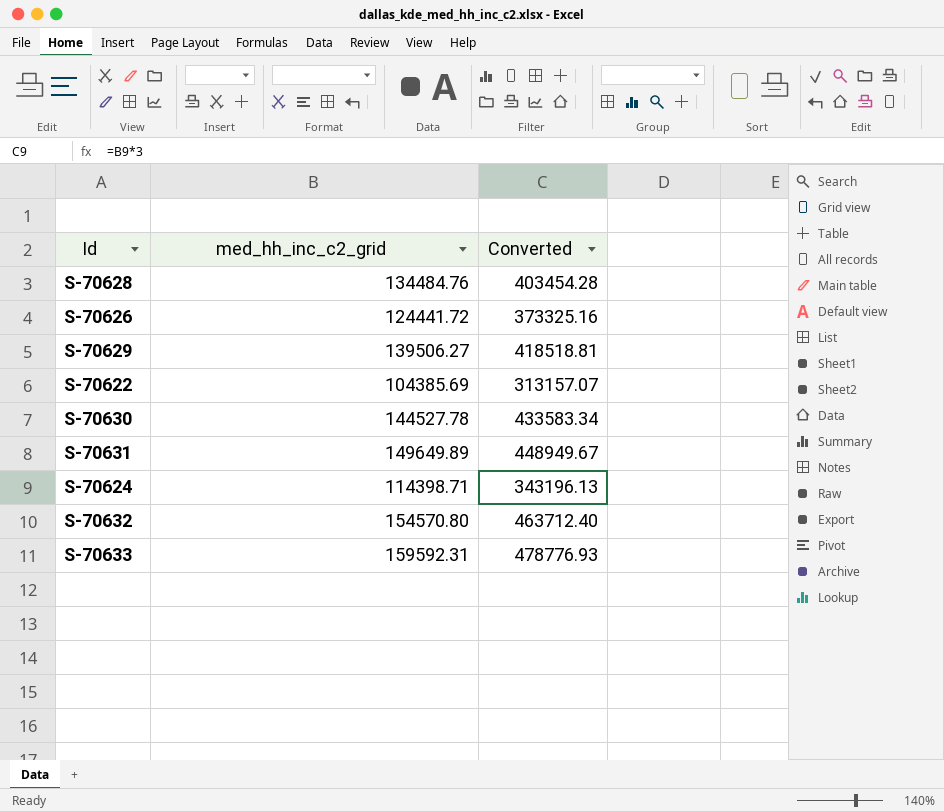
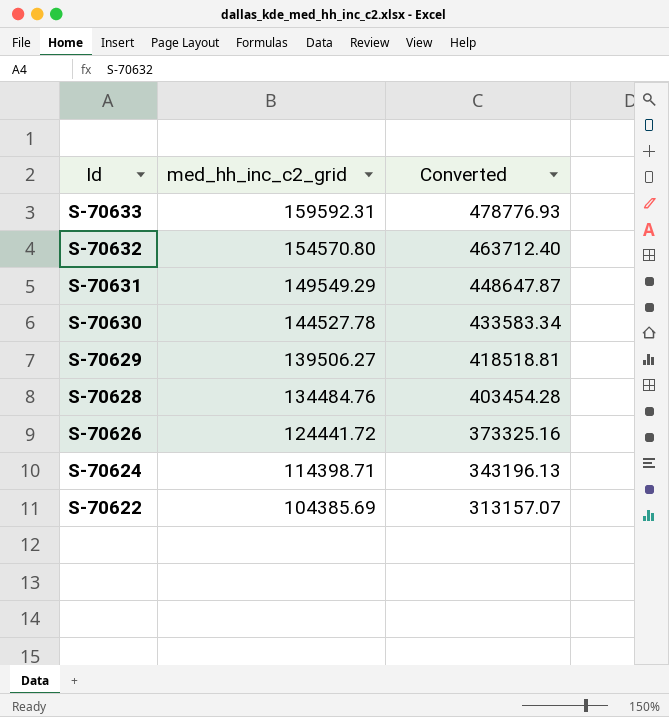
row order: none -> Id descending
S-70631 | med_hh_inc_c2_grid: 149649.89 -> 149549.29
S-70631 | Converted: 448949.67 -> 448647.87

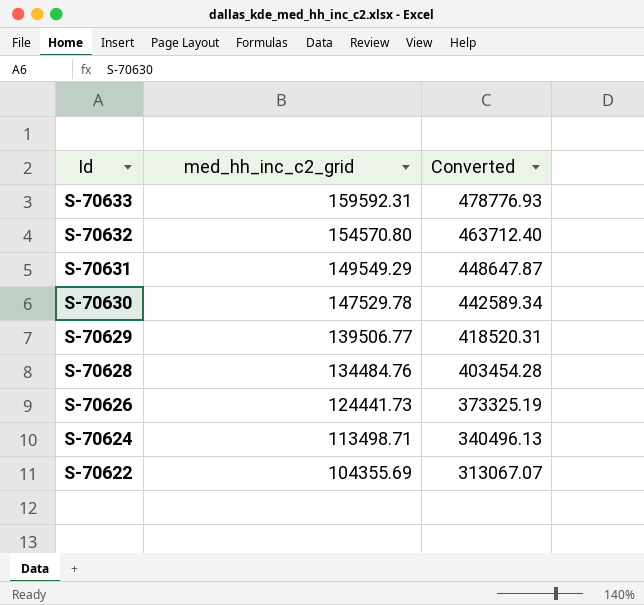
S-70630 | med_hh_inc_c2_grid: 144527.78 -> 147529.78
S-70630 | Converted: 433583.34 -> 442589.34
S-70629 | med_hh_inc_c2_grid: 139506.27 -> 139506.77
S-70629 | Converted: 418518.81 -> 418520.31
S-70626 | med_hh_inc_c2_grid: 124441.72 -> 124441.73
S-70626 | Converted: 373325.16 -> 373325.19
S-70624 | med_hh_inc_c2_grid: 114398.71 -> 113498.71
S-70624 | Converted: 343196.13 -> 340496.13
S-70622 | med_hh_inc_c2_grid: 104385.69 -> 104355.69
S-70622 | Converted: 313157.07 -> 313067.07

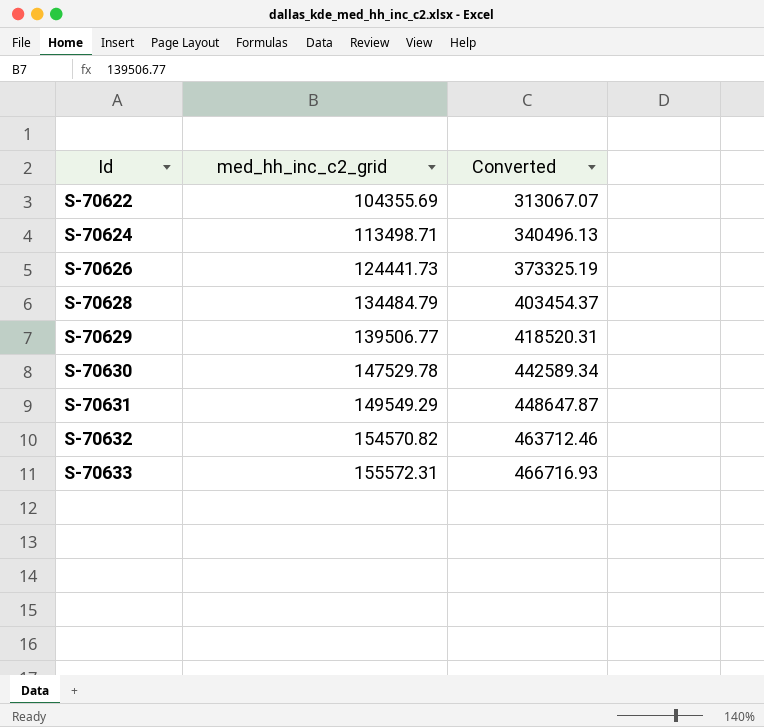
row order: Id descending -> Id ascending
S-70628 | med_hh_inc_c2_grid: 134484.76 -> 134484.79
S-70628 | Converted: 403454.28 -> 403454.37
S-70632 | med_hh_inc_c2_grid: 154570.80 -> 154570.82
S-70632 | Converted: 463712.40 -> 463712.46
S-70633 | med_hh_inc_c2_grid: 159592.31 -> 155572.31
S-70633 | Converted: 478776.93 -> 466716.93

